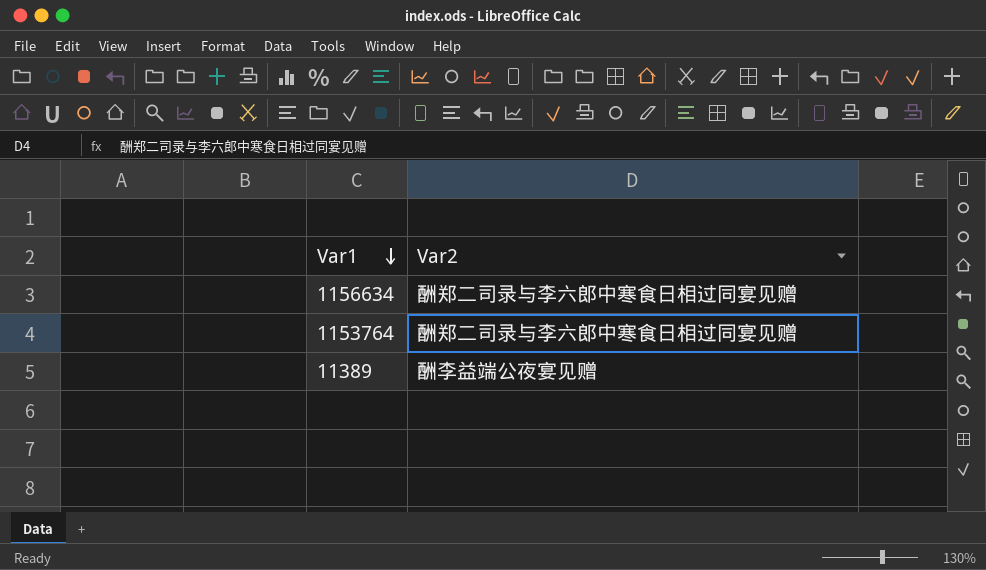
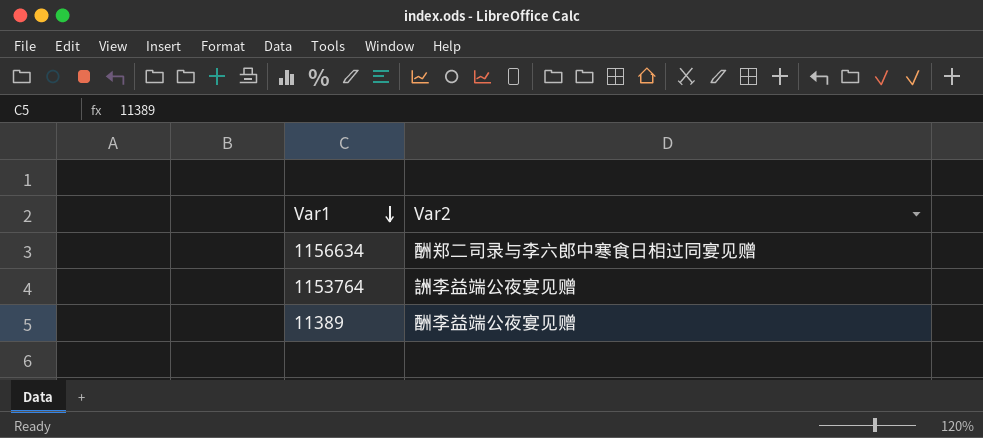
1153764 | Var2: 酬郑二司录与李六郎中寒食日相过同宴见赠 -> 詶李益端公夜宴见赠

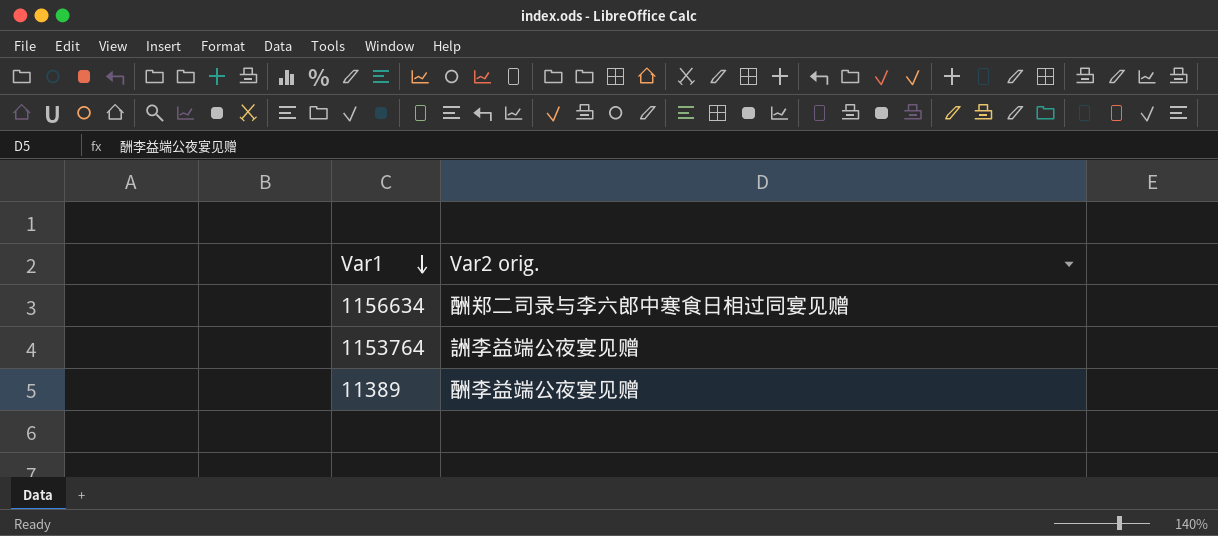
column name: Var2 -> Var2 orig.

